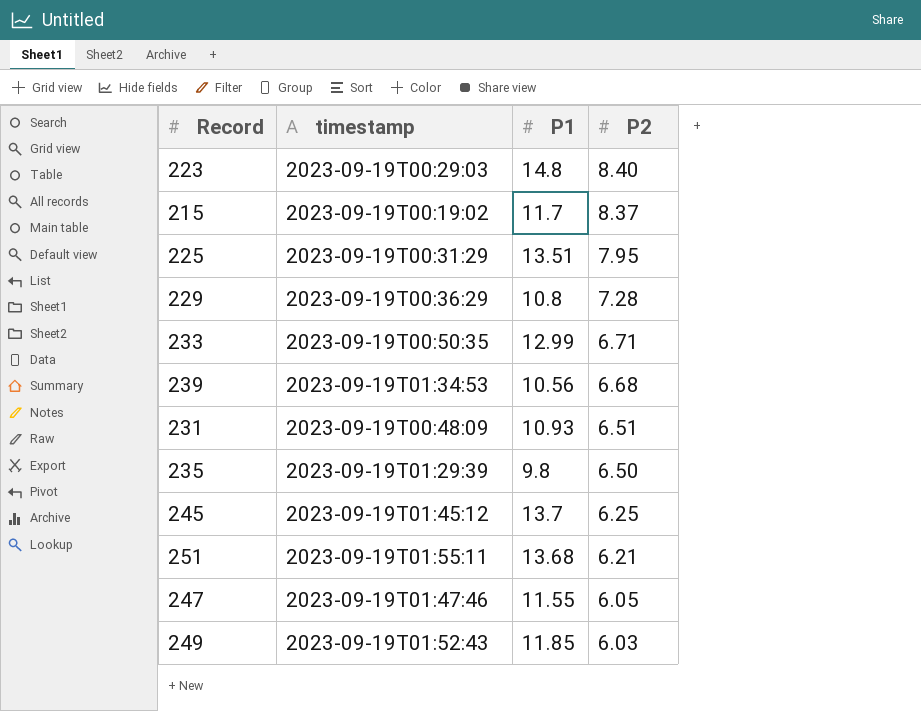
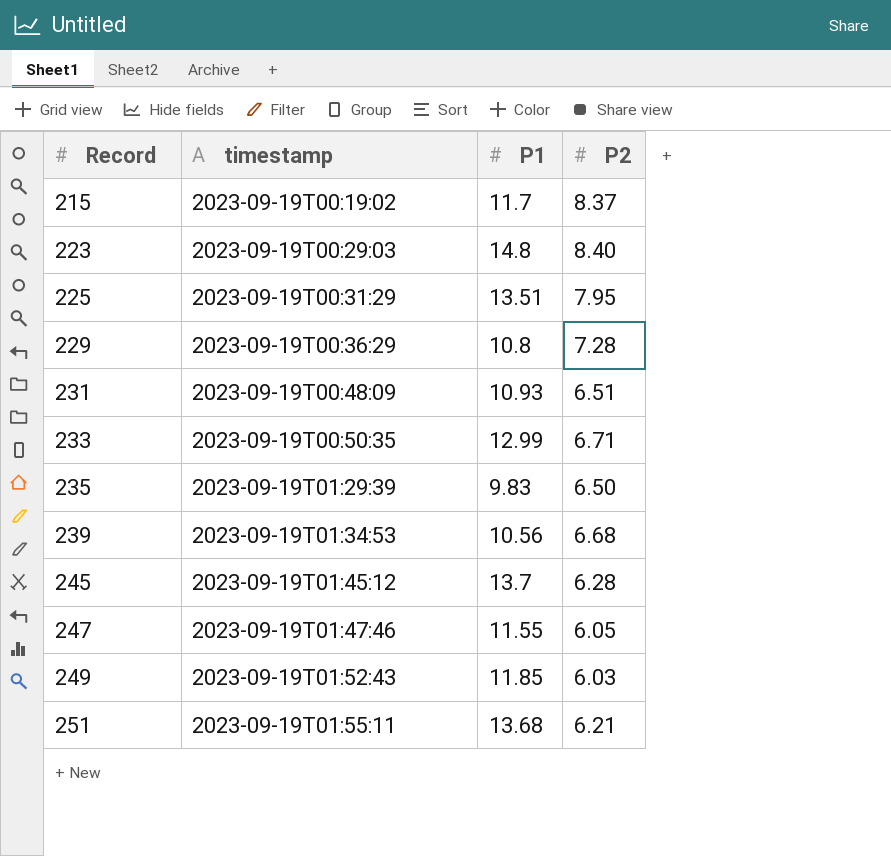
row order: P2 descending -> Record ascending
235 | P1: 9.8 -> 9.83
245 | P2: 6.25 -> 6.28

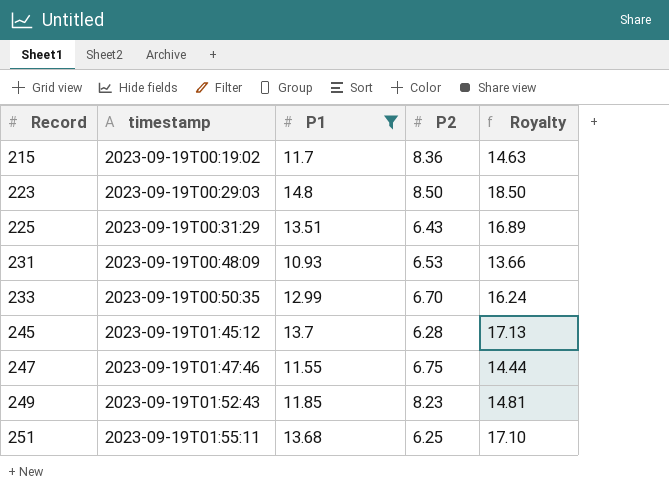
filter: none -> P1 >= 10.93
column Royalty | formula: none -> [P1] * 1.25
215 | P2: 8.37 -> 8.36
223 | P2: 8.40 -> 8.50
225 | P2: 7.95 -> 6.43
231 | P2: 6.51 -> 6.53
233 | P2: 6.71 -> 6.70
247 | P2: 6.05 -> 6.75
249 | P2: 6.03 -> 8.23
251 | P2: 6.21 -> 6.25

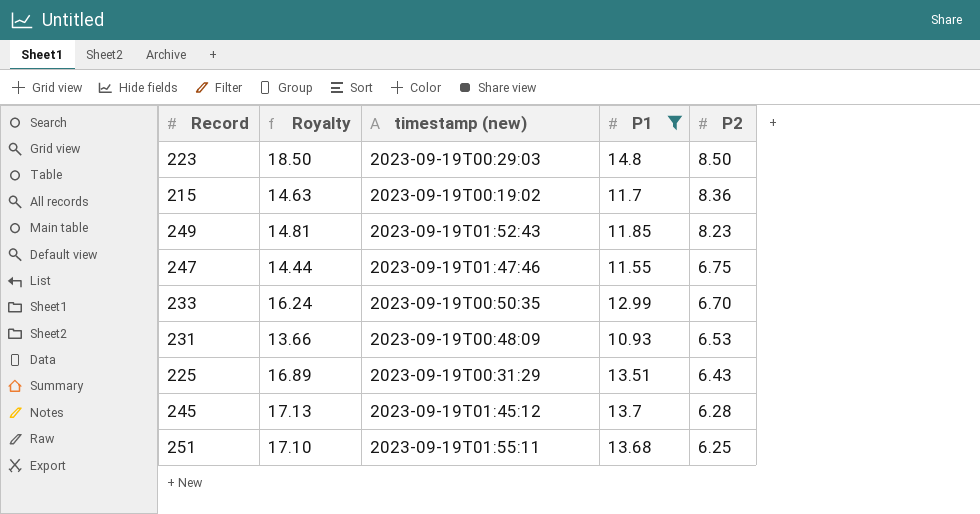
row order: Record ascending -> P2 descending
column Royalty | position: 5 -> 2
column name: timestamp -> timestamp (new)

